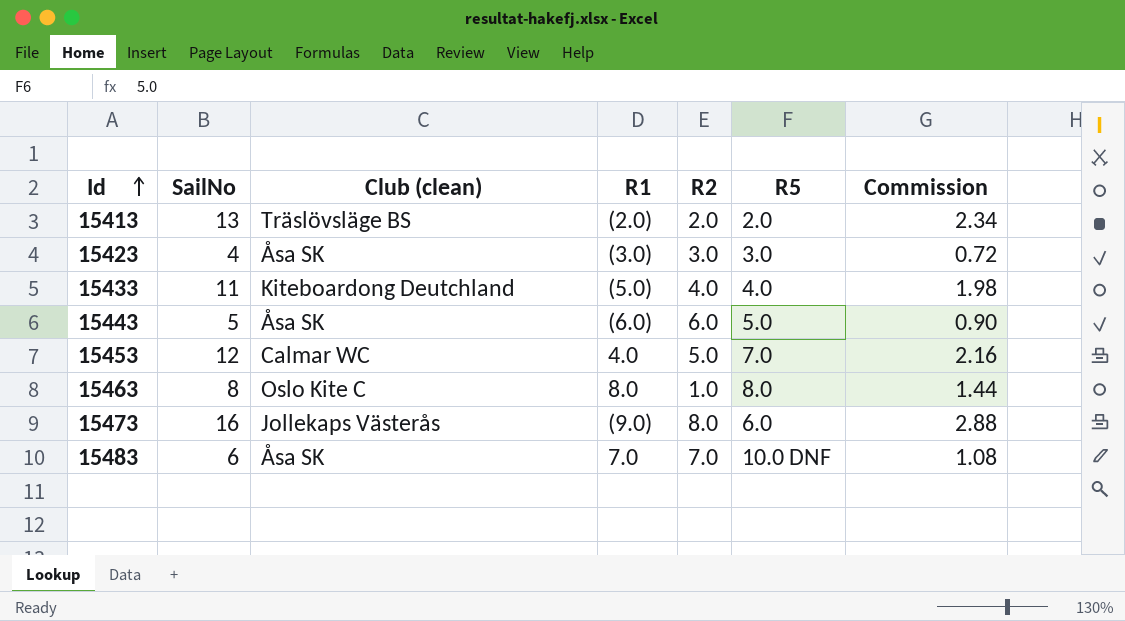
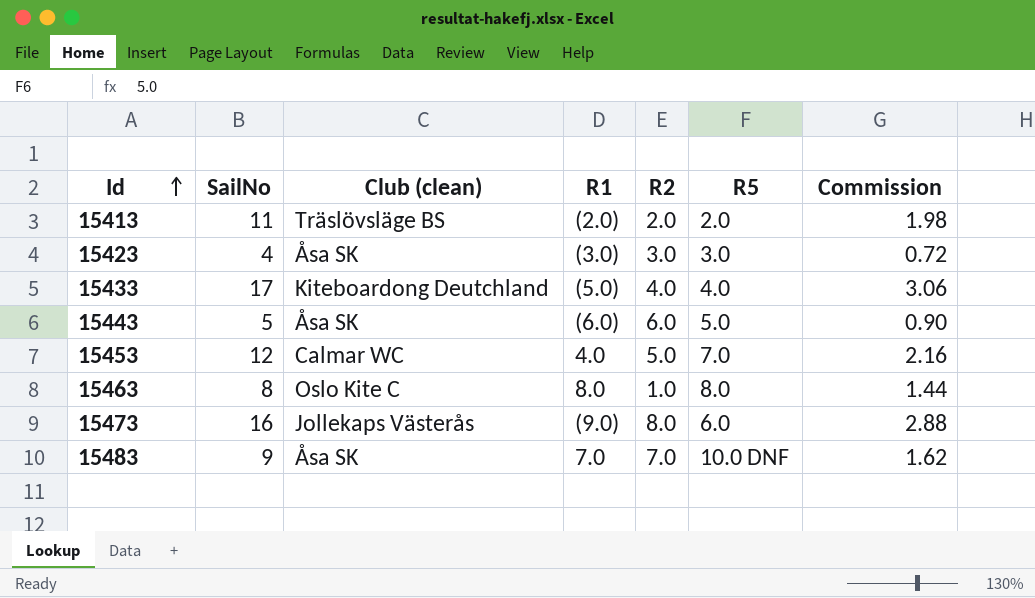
15413 | SailNo: 13 -> 11
15413 | Commission: 2.34 -> 1.98
15433 | SailNo: 11 -> 17
15433 | Commission: 1.98 -> 3.06
15483 | SailNo: 6 -> 9
15483 | Commission: 1.08 -> 1.62

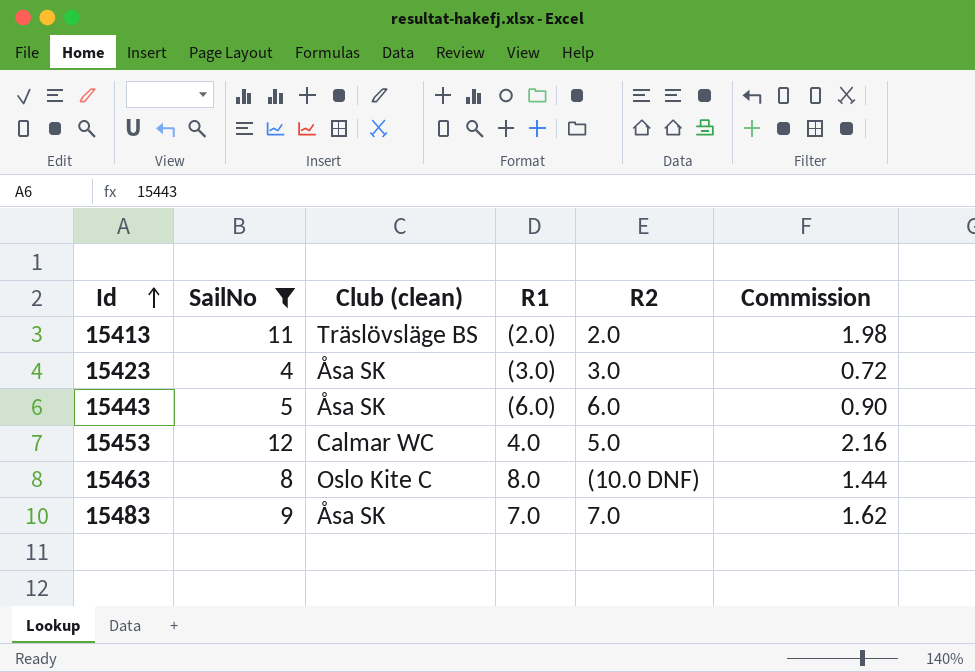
filter: none -> SailNo <= 12
column R5 | position: 6 -> none
15463 | R2: 1.0 -> (10.0 DNF)

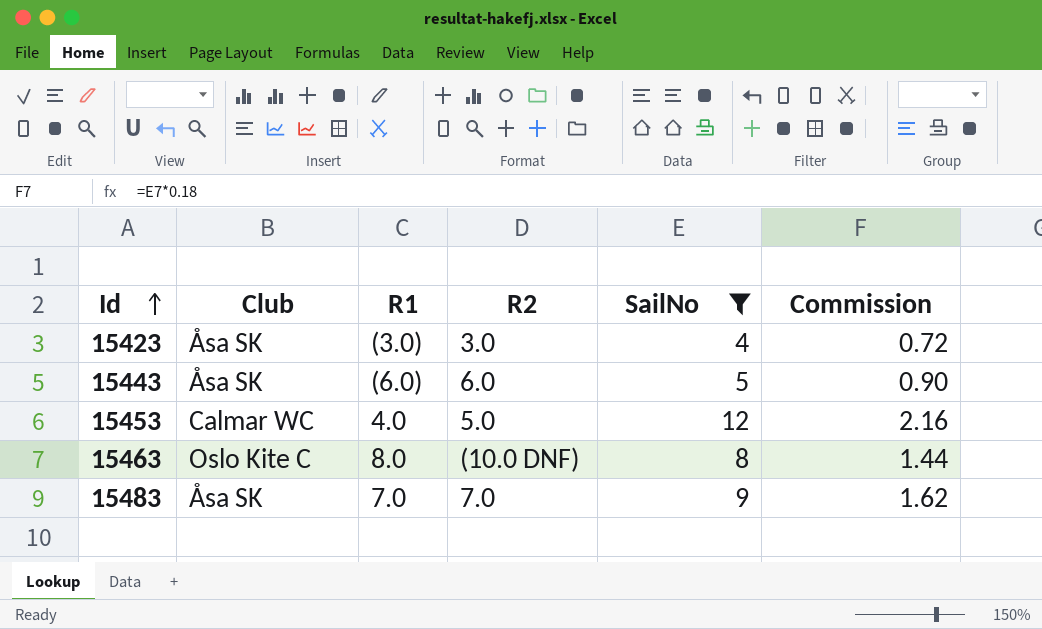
column name: Club (clean) -> Club
column SailNo | position: 2 -> 5
row 15413: 11 | Träslövsläge BS | (2.0) | 2.0 | 1.98 -> none

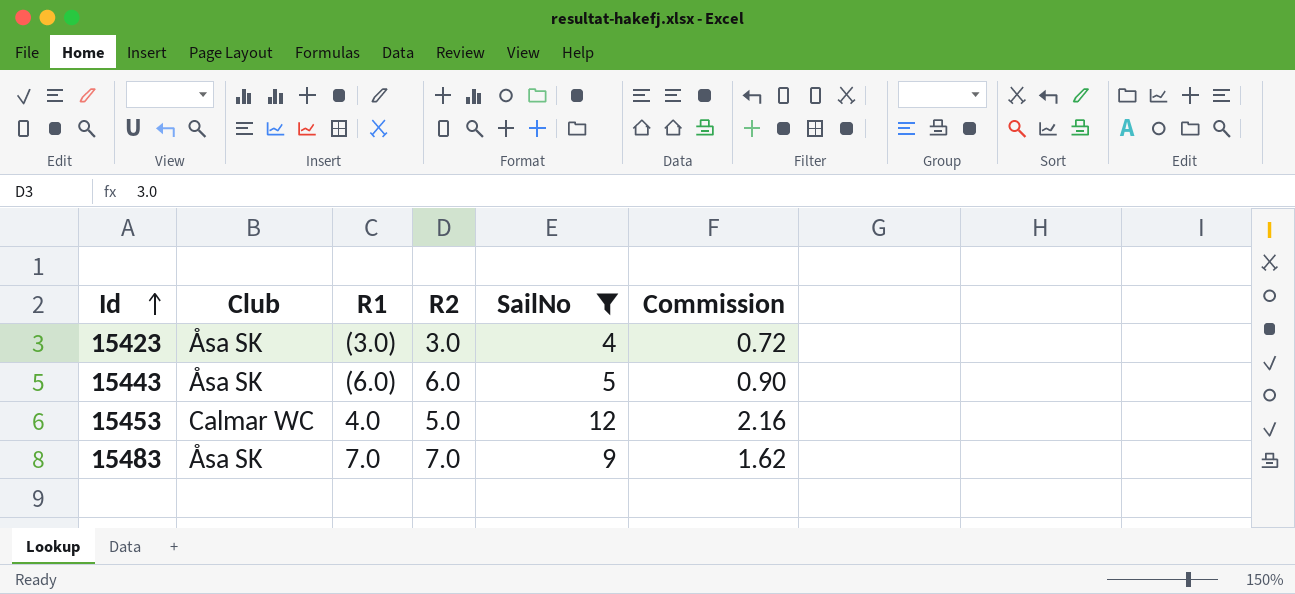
row 15463: Oslo Kite C | 8.0 | (10.0 DNF) | 8 | 1.44 -> none

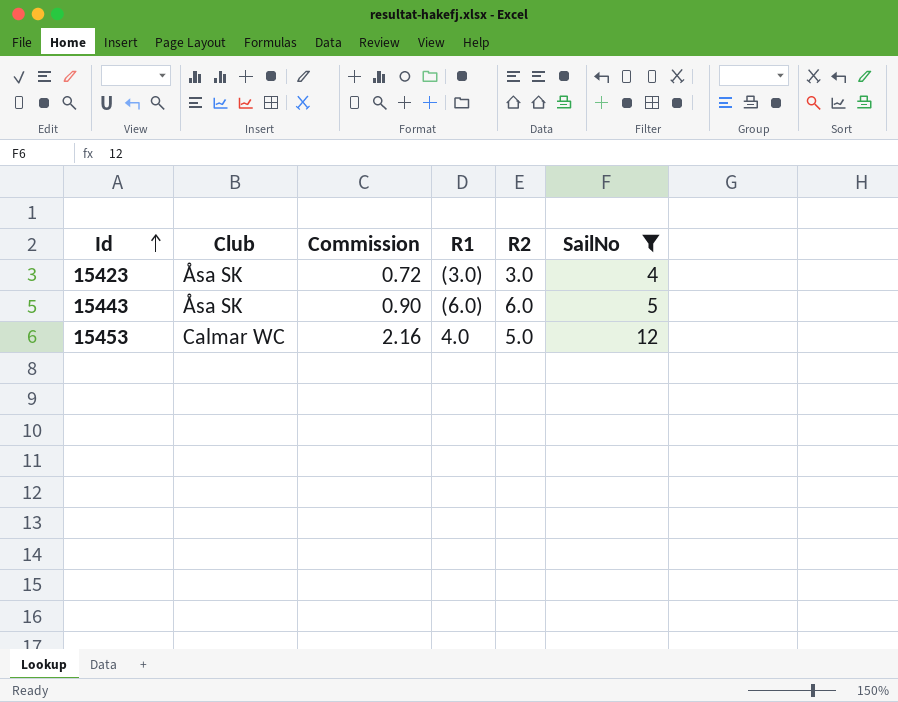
column Commission | position: 6 -> 3
row 15483: Åsa SK | 7.0 | 7.0 | 9 | 1.62 -> none

